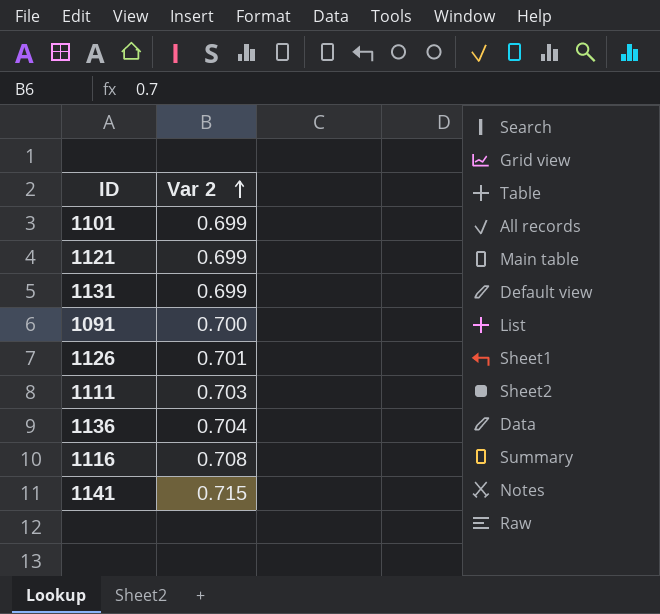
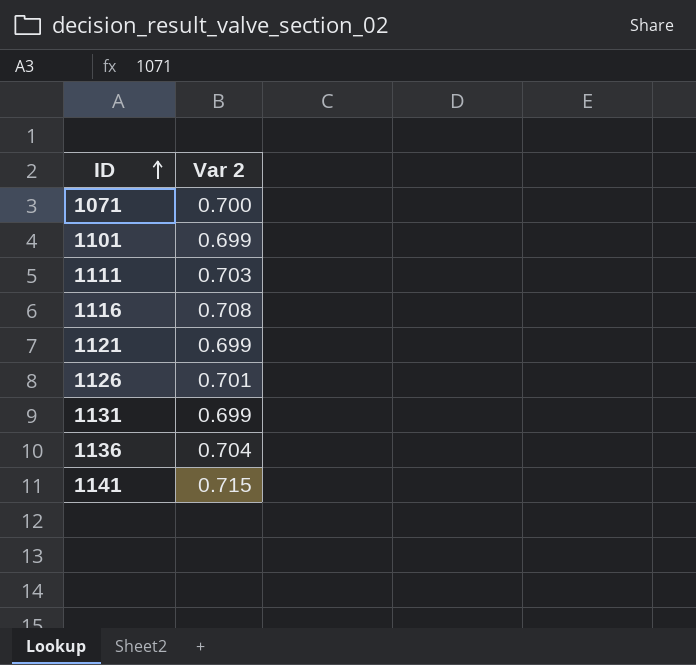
row order: Var 2 ascending -> ID ascending
row 1091: 0.700 -> none
row 1071: none -> 0.700

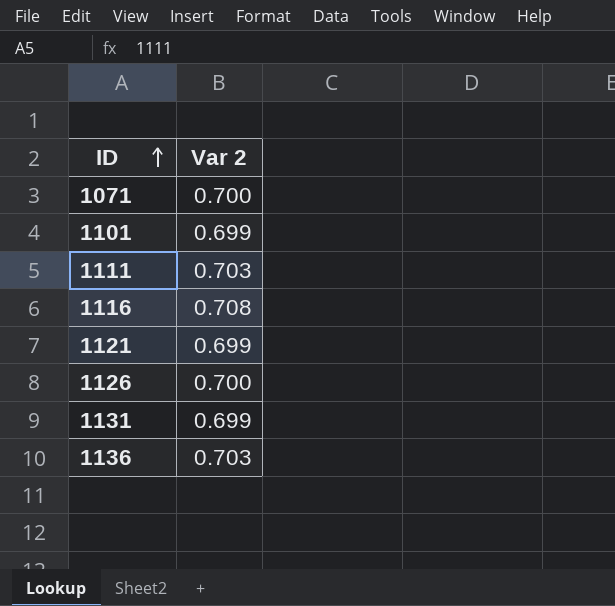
row 1141: 0.715 -> none
1126 | Var 2: 0.701 -> 0.700
1136 | Var 2: 0.704 -> 0.703

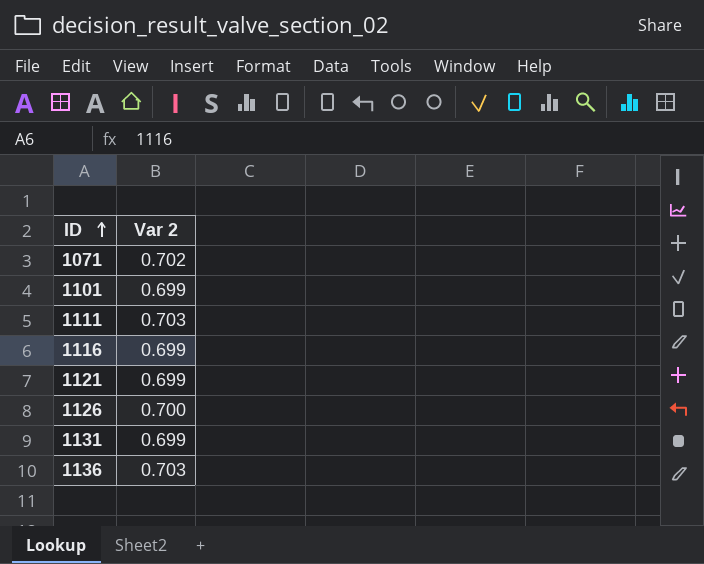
1071 | Var 2: 0.700 -> 0.702
1116 | Var 2: 0.708 -> 0.699

